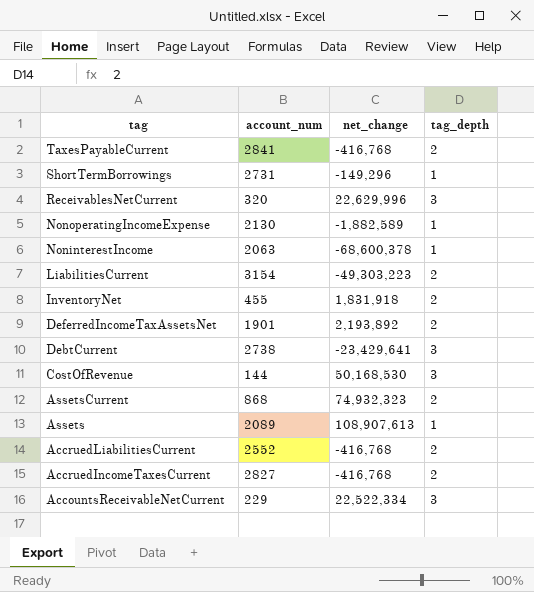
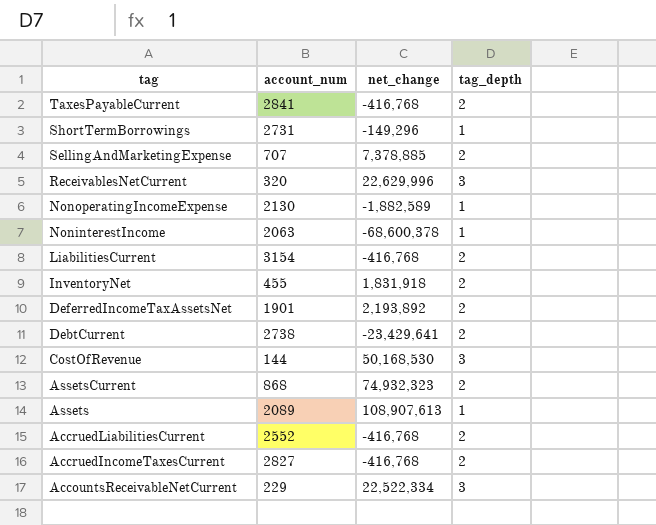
row SellingAndMarketingExpense: none -> 707 | 7,378,885 | 2
LiabilitiesCurrent | net_change: -49,303,223 -> -416,768
DebtCurrent | tag_depth: 3 -> 2

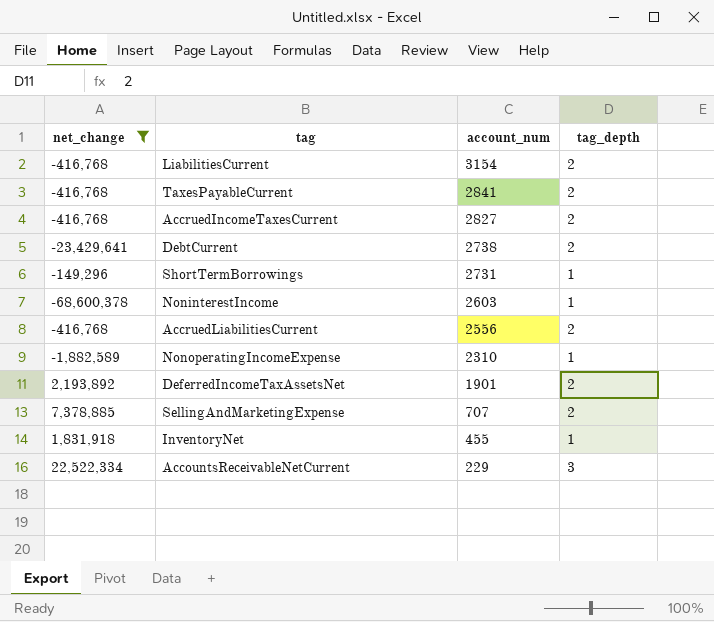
filter: none -> net_change <= 22,522,334
row order: tag descending -> account_num descending
column net_change | position: 3 -> 1
NoninterestIncome | account_num: 2063 -> 2603
AccruedLiabilitiesCurrent | account_num: 2552 -> 2556
NonoperatingIncomeExpense | account_num: 2130 -> 2310
InventoryNet | tag_depth: 2 -> 1

